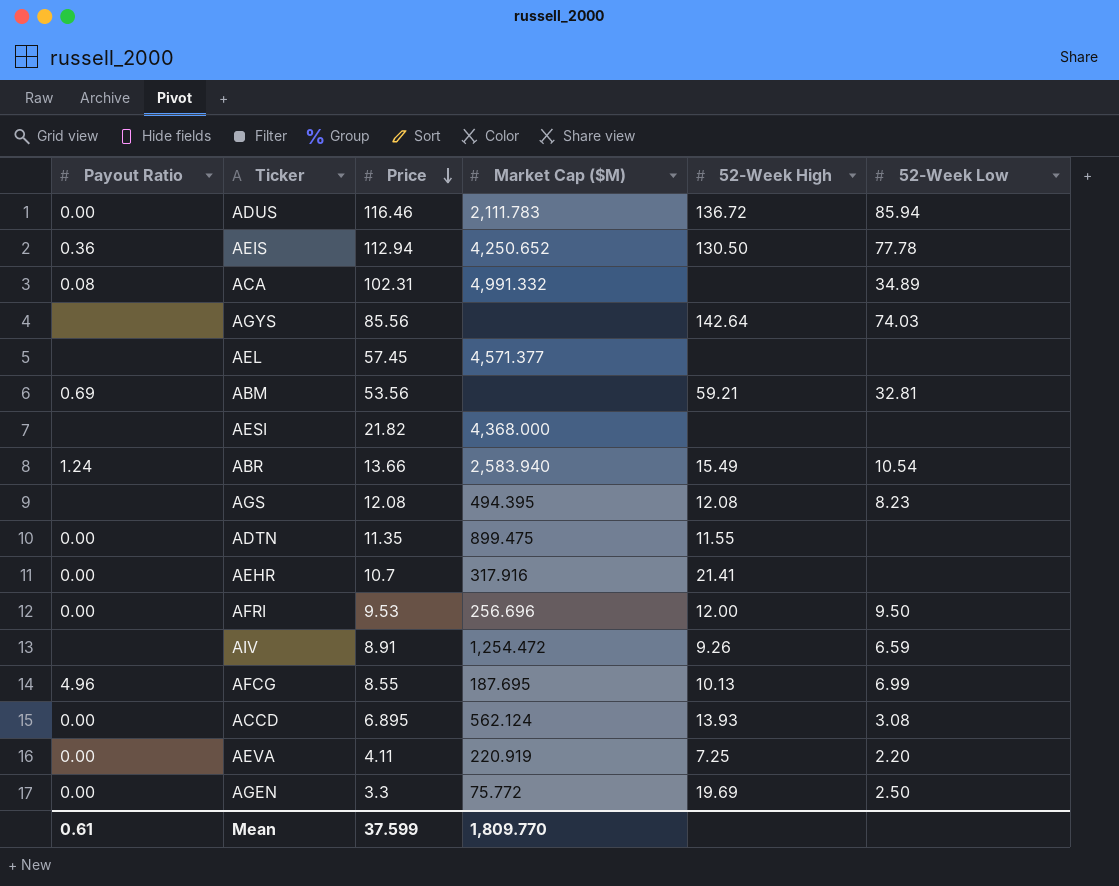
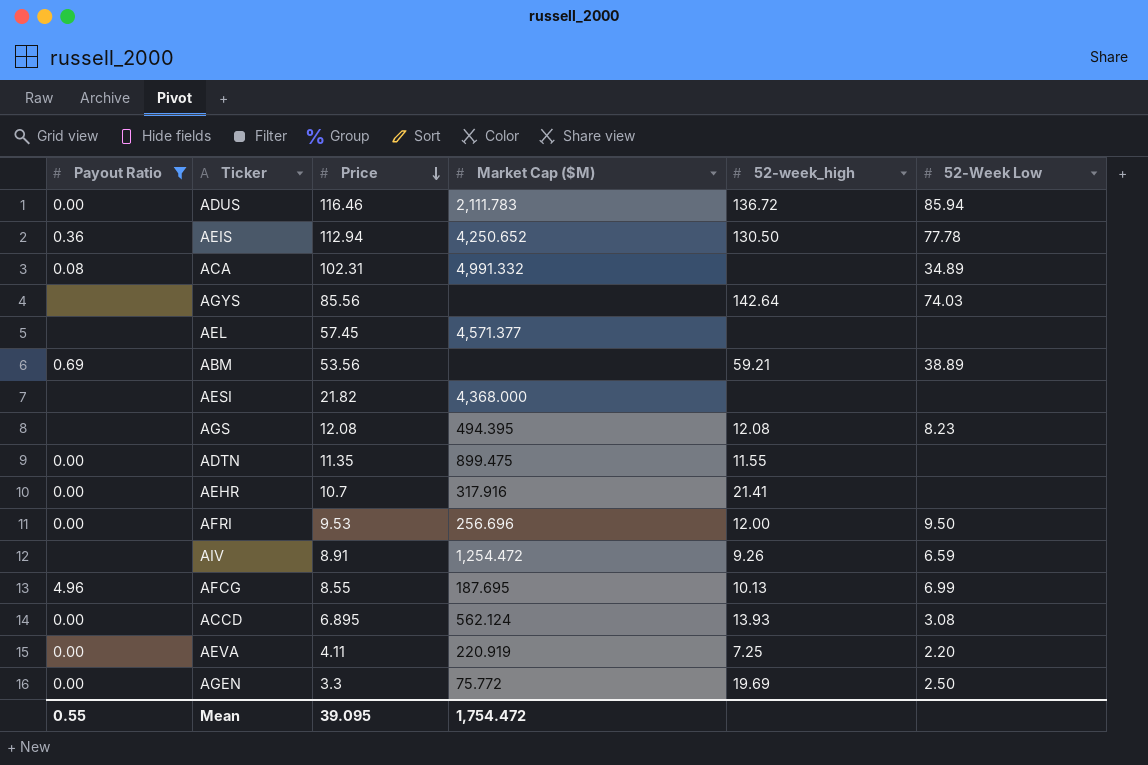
filter: none -> Payout Ratio != 1.24
column name: 52-Week High -> 52-week_high
ABM | 52-Week Low: 32.81 -> 38.89
Mean | Payout Ratio: 0.61 -> 0.55
Mean | Price: 37.599 -> 39.095
Mean | Market Cap ($M): 1,809.770 -> 1,754.472

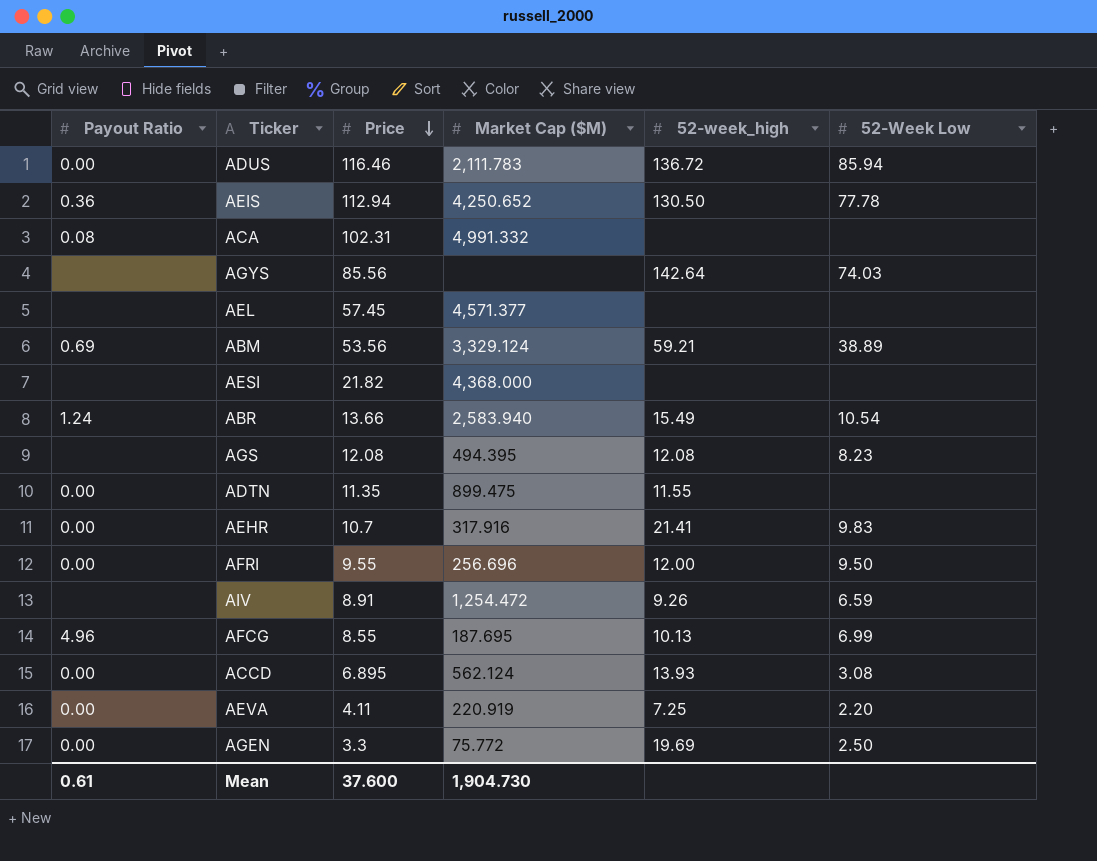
filter: Payout Ratio != 1.24 -> none
ACA | 52-Week Low: 34.89 -> none
ABM | Market Cap ($M): none -> 3,329.124
AEHR | 52-Week Low: none -> 9.83
AFRI | Price: 9.53 -> 9.55
Mean | Payout Ratio: 0.55 -> 0.61
Mean | Price: 39.095 -> 37.600
Mean | Market Cap ($M): 1,754.472 -> 1,904.730

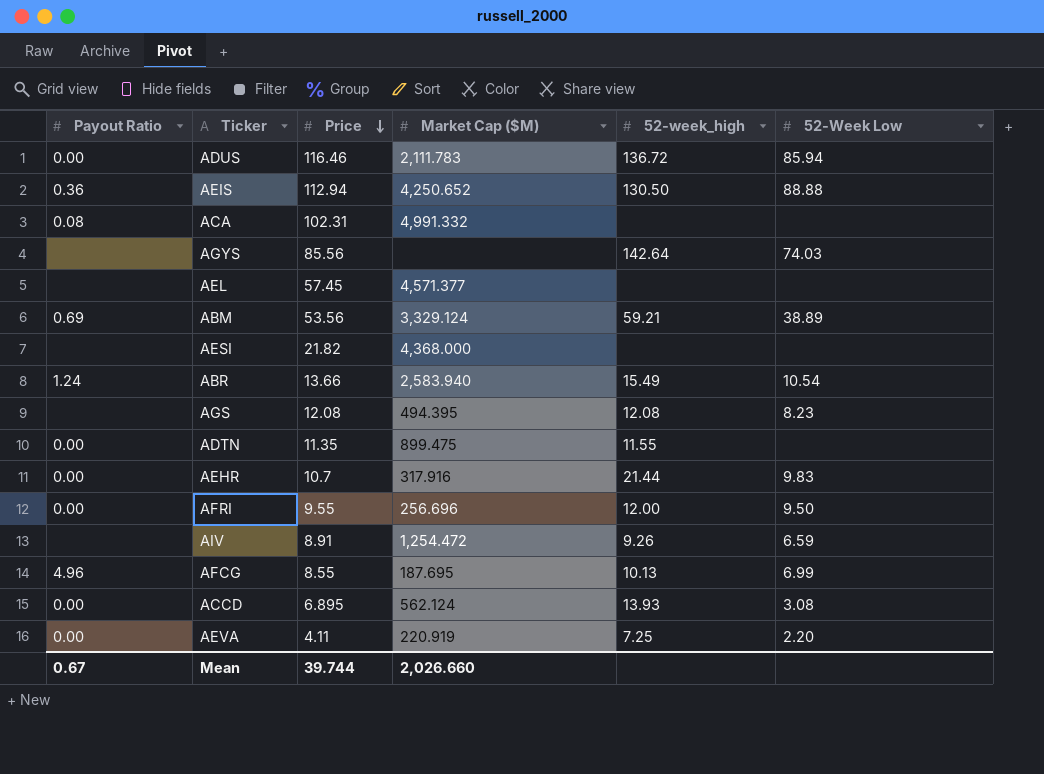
row AGEN: 0.00 | 3.3 | 75.772 | 19.69 | 2.50 -> none
AEIS | 52-Week Low: 77.78 -> 88.88
AEHR | 52-week_high: 21.41 -> 21.44
Mean | Payout Ratio: 0.61 -> 0.67
Mean | Price: 37.600 -> 39.744
Mean | Market Cap ($M): 1,904.730 -> 2,026.660

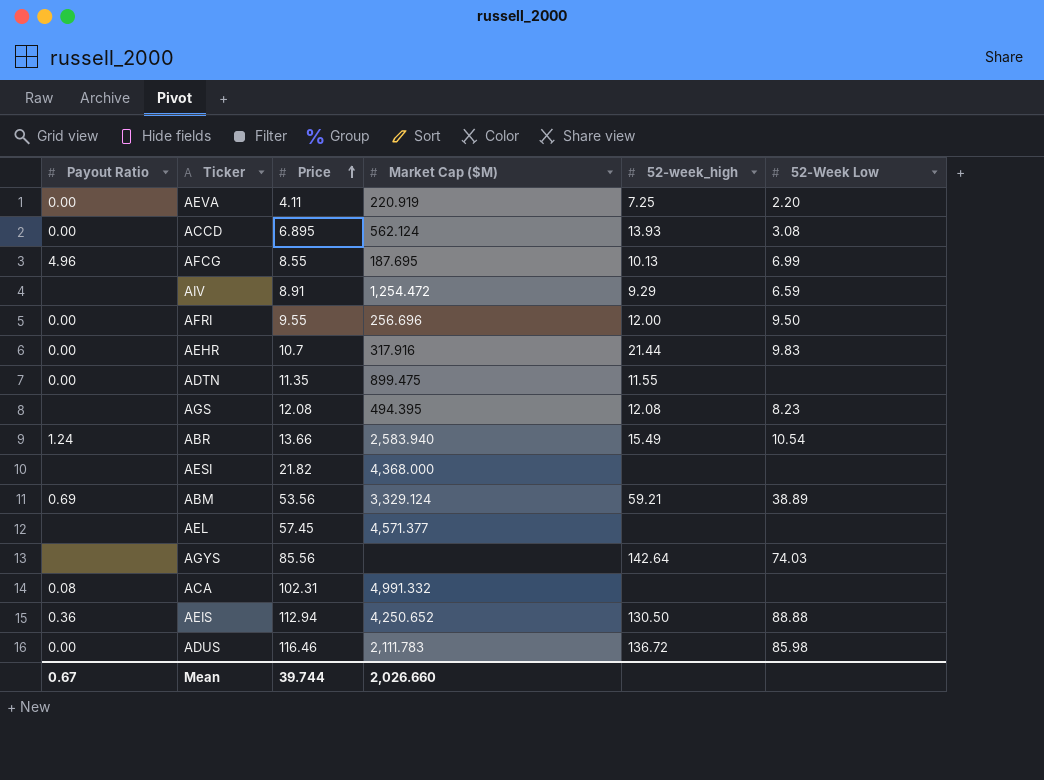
row order: Price descending -> Price ascending
AIV | 52-week_high: 9.26 -> 9.29
ADUS | 52-Week Low: 85.94 -> 85.98

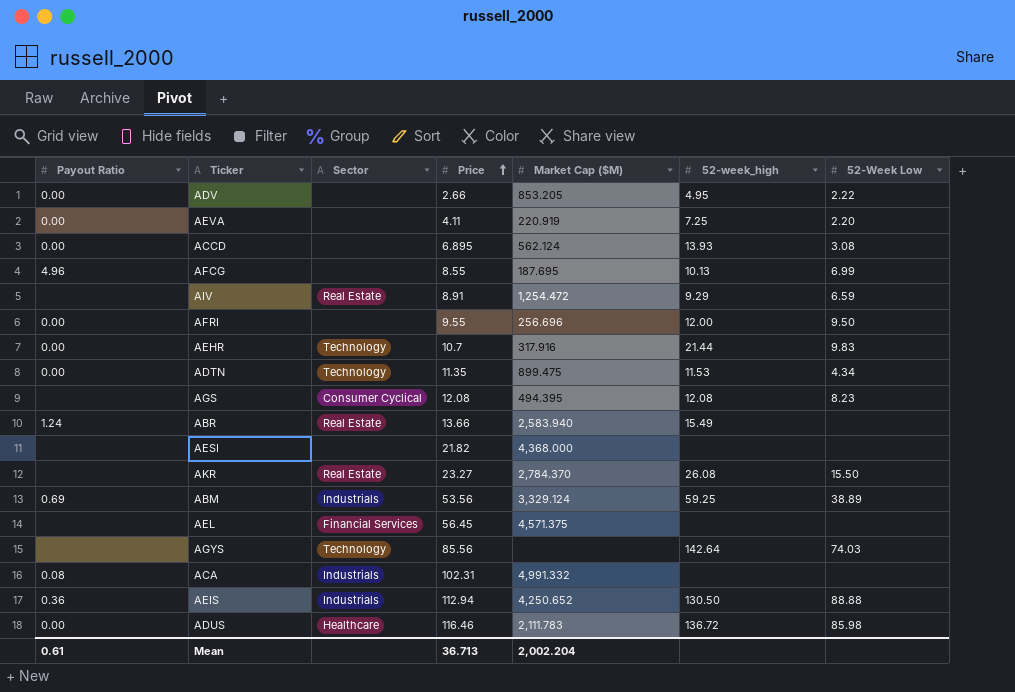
column Sector | position: none -> 3
row ADV: none -> 0.00 | none | 2.66 | 853.205 | 4.95 | 2.22
ADTN | 52-week_high: 11.55 -> 11.53
ADTN | 52-Week Low: none -> 4.34
ABR | 52-Week Low: 10.54 -> none
row AKR: none -> none | Real Estate | 23.27 | 2,784.370 | 26.08 | 15.50
ABM | 52-week_high: 59.21 -> 59.25
AEL | Price: 57.45 -> 56.45
AEL | Market Cap ($M): 4,571.377 -> 4,571.375
Mean | Payout Ratio: 0.67 -> 0.61
Mean | Price: 39.744 -> 36.713
Mean | Market Cap ($M): 2,026.660 -> 2,002.204

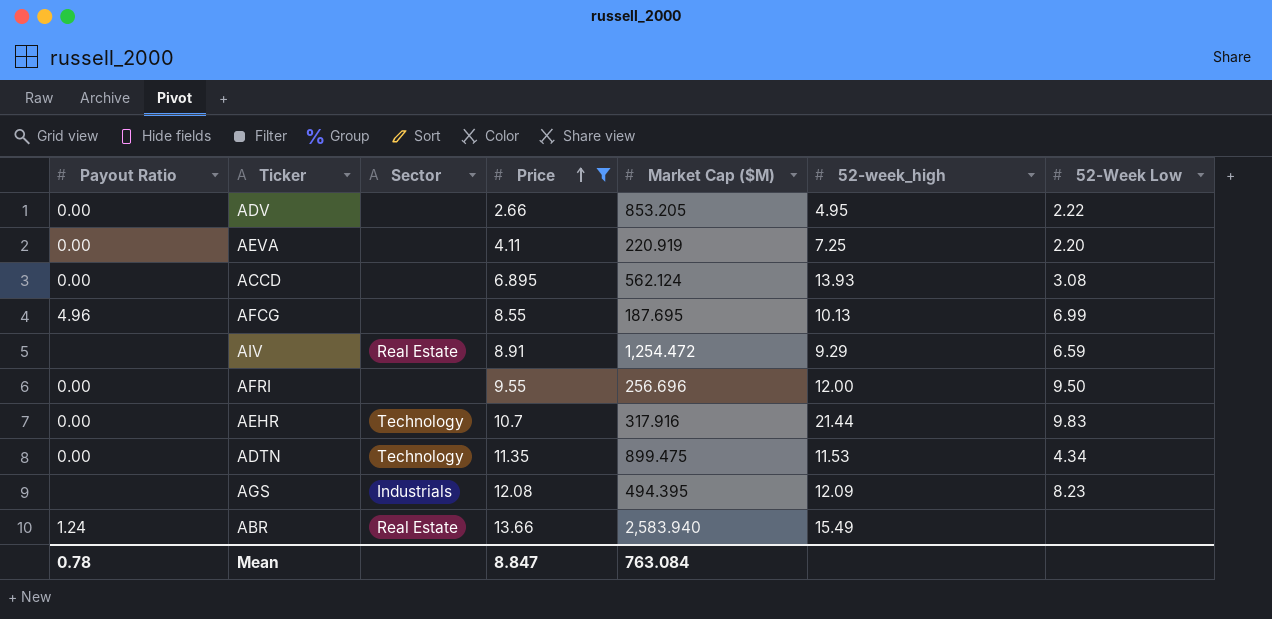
filter: none -> Price <= 13.66
AGS | Sector: Consumer Cyclical -> Industrials
AGS | 52-week_high: 12.08 -> 12.09
Mean | Payout Ratio: 0.61 -> 0.78
Mean | Price: 36.713 -> 8.847
Mean | Market Cap ($M): 2,002.204 -> 763.084

